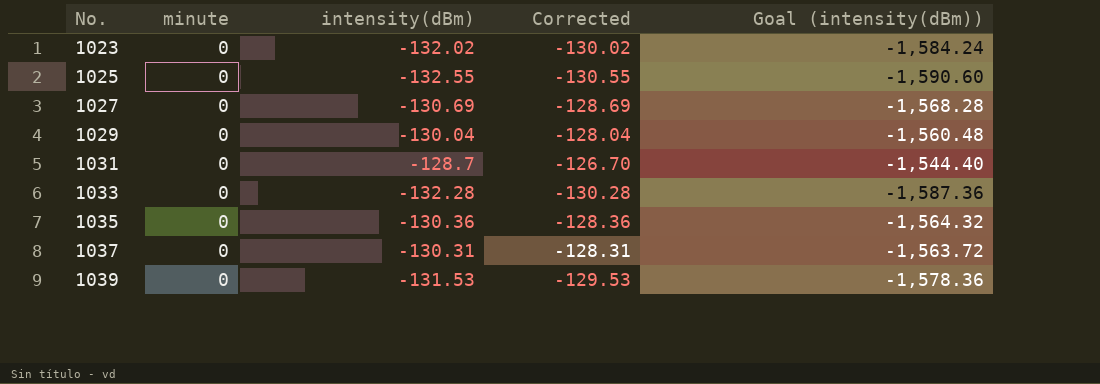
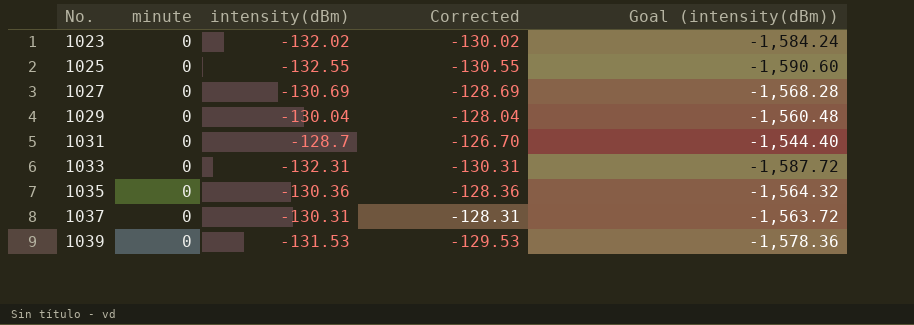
1033 | intensity(dBm): -132.28 -> -132.31
1033 | Corrected: -130.28 -> -130.31
1033 | Goal (intensity(dBm)): -1,587.36 -> -1,587.72

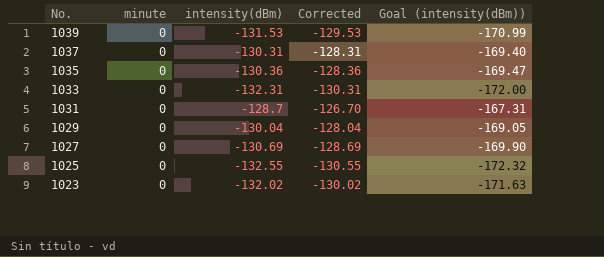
row order: No. ascending -> No. descending
column Goal (intensity(dBm)) | formula: [intensity(dBm)] * 12 -> [intensity(dBm)] * 1.3

